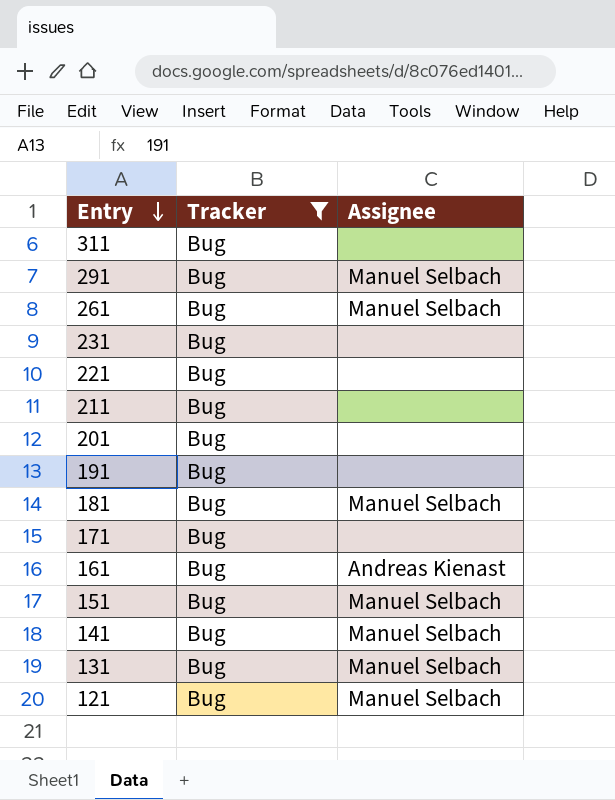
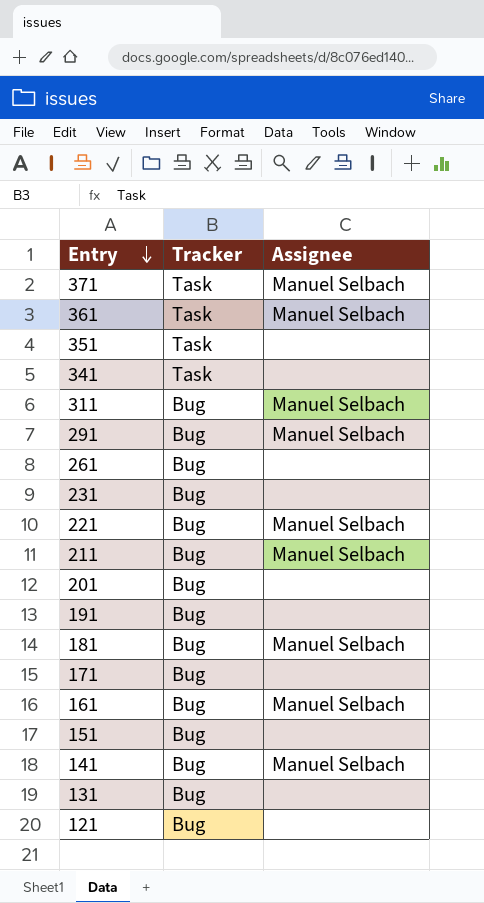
filter: Tracker = Bug -> none
311 | Assignee: none -> Manuel Selbach
261 | Assignee: Manuel Selbach -> none
221 | Assignee: none -> Manuel Selbach
211 | Assignee: none -> Manuel Selbach
161 | Assignee: Andreas Kienast -> Manuel Selbach
151 | Assignee: Manuel Selbach -> none
131 | Assignee: Manuel Selbach -> none
121 | Assignee: Manuel Selbach -> none

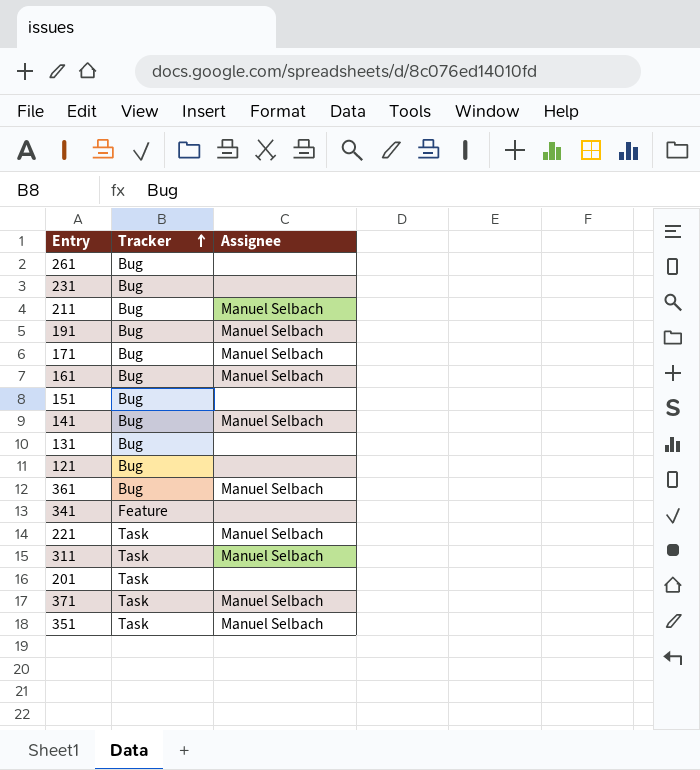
row order: Entry descending -> Tracker ascending
row 291: Bug | Manuel Selbach -> none
row 181: Bug | Manuel Selbach -> none
191 | Assignee: none -> Manuel Selbach
171 | Assignee: none -> Manuel Selbach
361 | Tracker: Task -> Bug
341 | Tracker: Task -> Feature
221 | Tracker: Bug -> Task
311 | Tracker: Bug -> Task
201 | Tracker: Bug -> Task
351 | Assignee: none -> Manuel Selbach

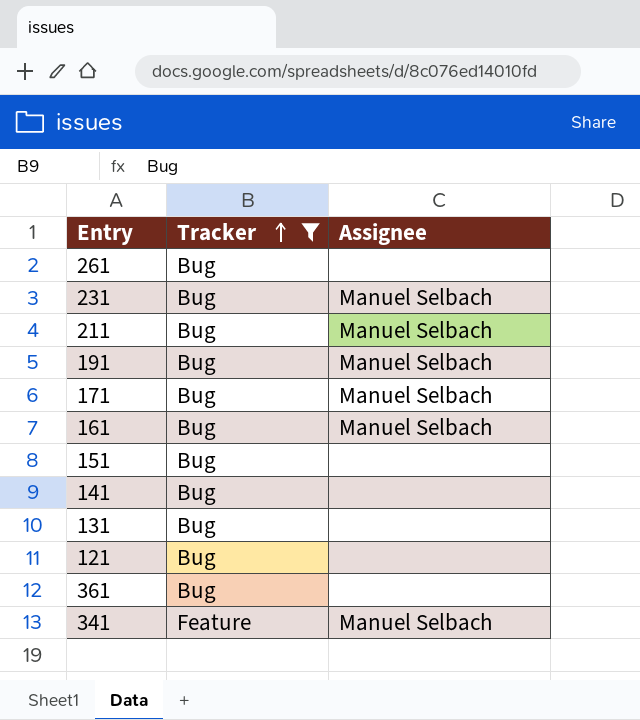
filter: none -> Tracker != Task
231 | Assignee: none -> Manuel Selbach
141 | Assignee: Manuel Selbach -> none
361 | Assignee: Manuel Selbach -> none
341 | Assignee: none -> Manuel Selbach

